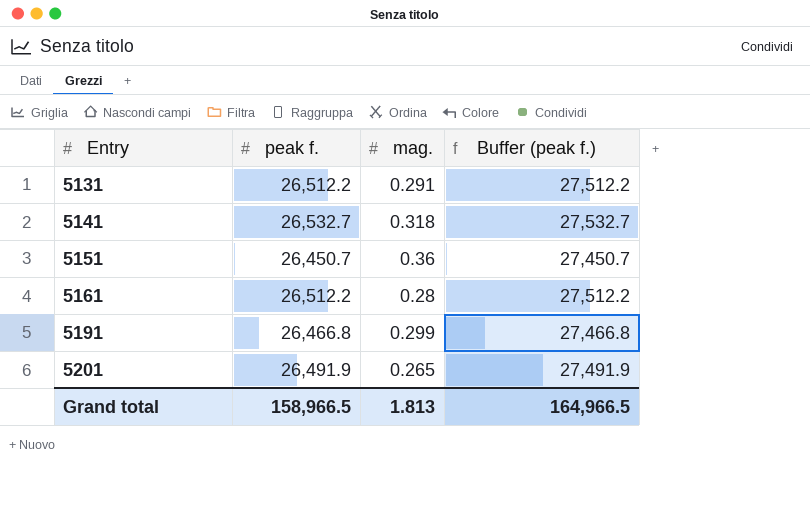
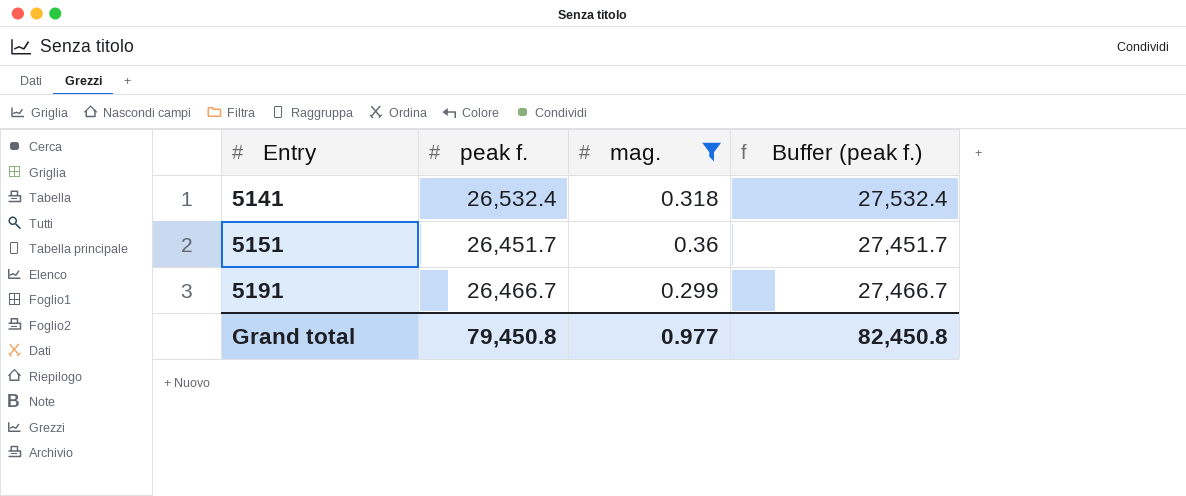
filter: none -> mag. >= 0.299
5141 | peak f.: 26,532.7 -> 26,532.4
5141 | Buffer (peak f.): 27,532.7 -> 27,532.4
5151 | peak f.: 26,450.7 -> 26,451.7
5151 | Buffer (peak f.): 27,450.7 -> 27,451.7
5191 | peak f.: 26,466.8 -> 26,466.7
5191 | Buffer (peak f.): 27,466.8 -> 27,466.7
Grand total | peak f.: 158,966.5 -> 79,450.8
Grand total | mag.: 1.813 -> 0.977
Grand total | Buffer (peak f.): 164,966.5 -> 82,450.8

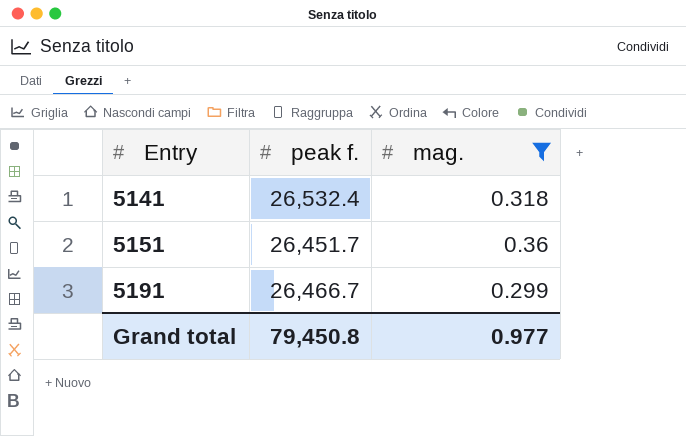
column Buffer (peak f.) | formula: [peak f.] + 1000 -> none

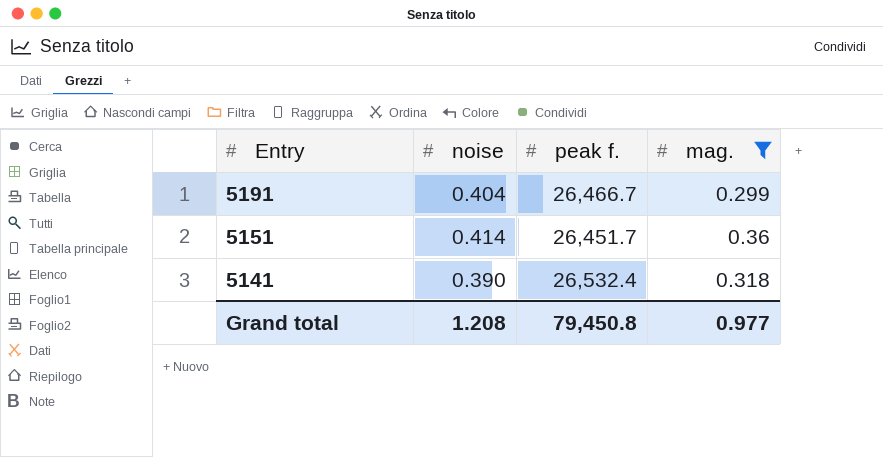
row order: Entry ascending -> Entry descending
column noise | position: none -> 2

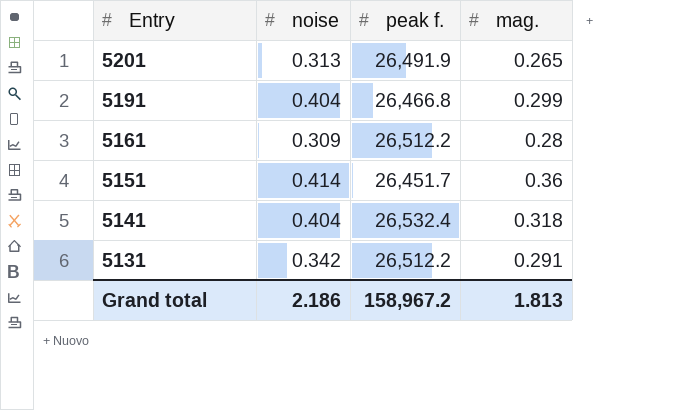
filter: mag. >= 0.299 -> none
5191 | peak f.: 26,466.7 -> 26,466.8
5141 | noise: 0.390 -> 0.404
Grand total | noise: 1.208 -> 2.186
Grand total | peak f.: 79,450.8 -> 158,967.2
Grand total | mag.: 0.977 -> 1.813

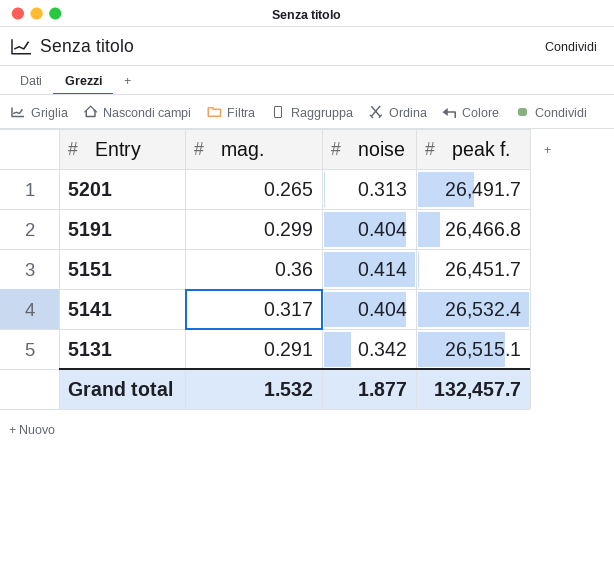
column mag. | position: 4 -> 2
row 5161: 0.309 | 26,512.2 | 0.28 -> none
5201 | peak f.: 26,491.9 -> 26,491.7
5141 | mag.: 0.318 -> 0.317
5131 | peak f.: 26,512.2 -> 26,515.1
Grand total | mag.: 1.813 -> 1.532
Grand total | noise: 2.186 -> 1.877
Grand total | peak f.: 158,967.2 -> 132,457.7

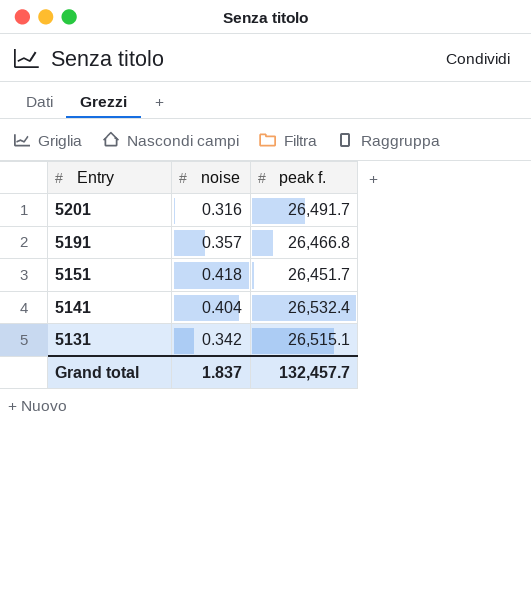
column mag. | position: 2 -> none
5201 | noise: 0.313 -> 0.316
5191 | noise: 0.404 -> 0.357
5151 | noise: 0.414 -> 0.418
Grand total | noise: 1.877 -> 1.837

